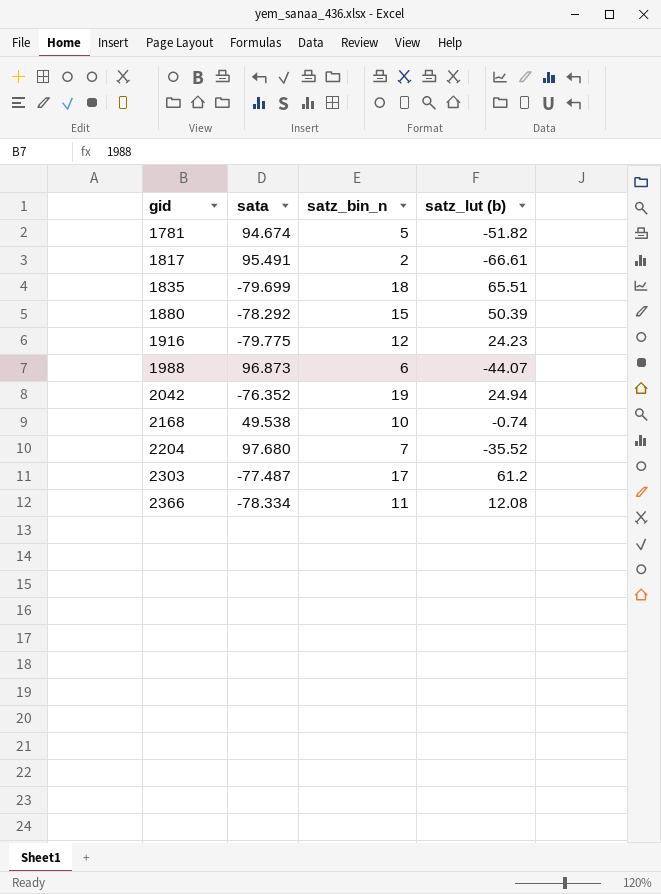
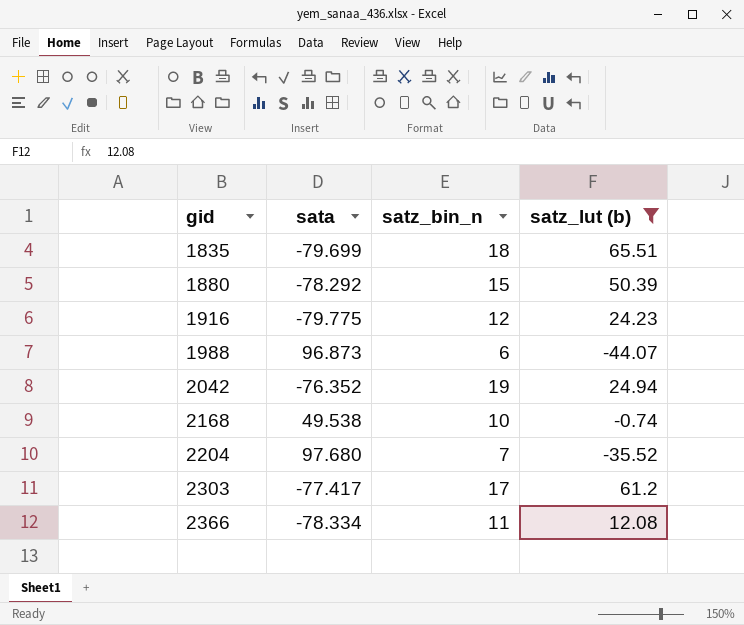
filter: none -> satz_lut (b) >= -44.07
2303 | sata: -77.487 -> -77.417

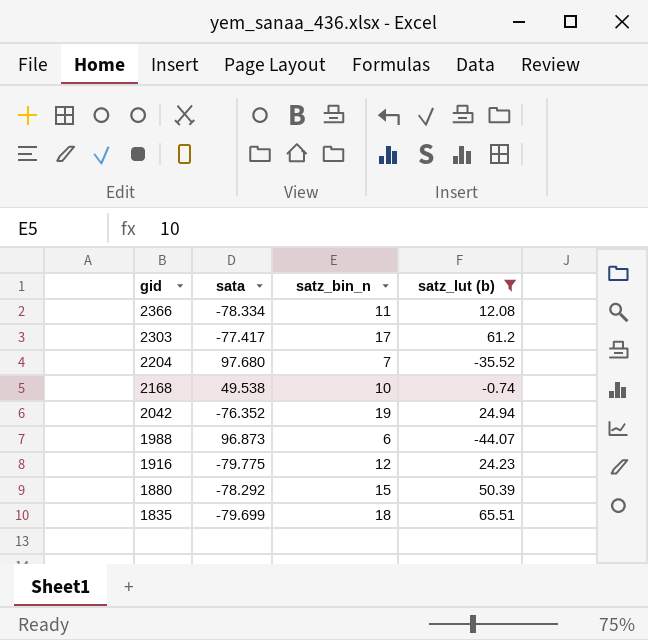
row order: gid ascending -> gid descending

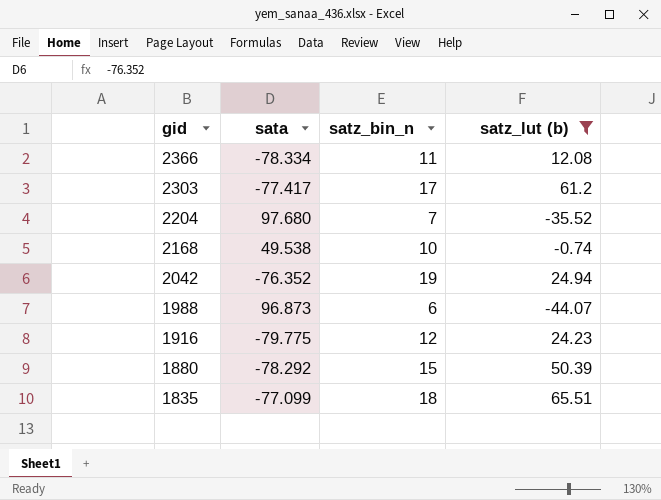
1835 | sata: -79.699 -> -77.099

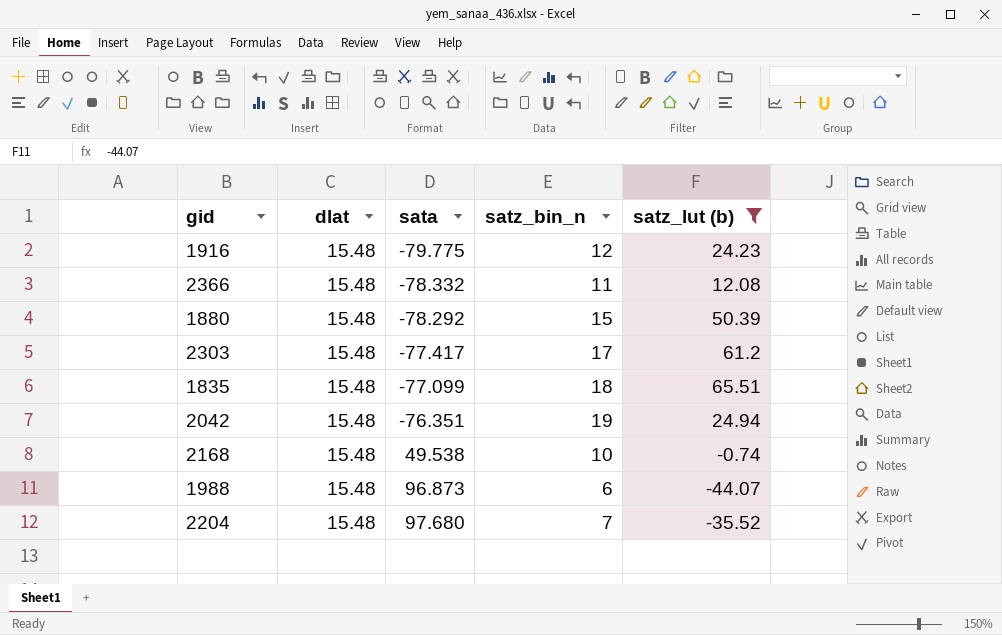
row order: gid descending -> sata ascending
column dlat | position: none -> 2
2366 | sata: -78.334 -> -78.332
2042 | sata: -76.352 -> -76.351

